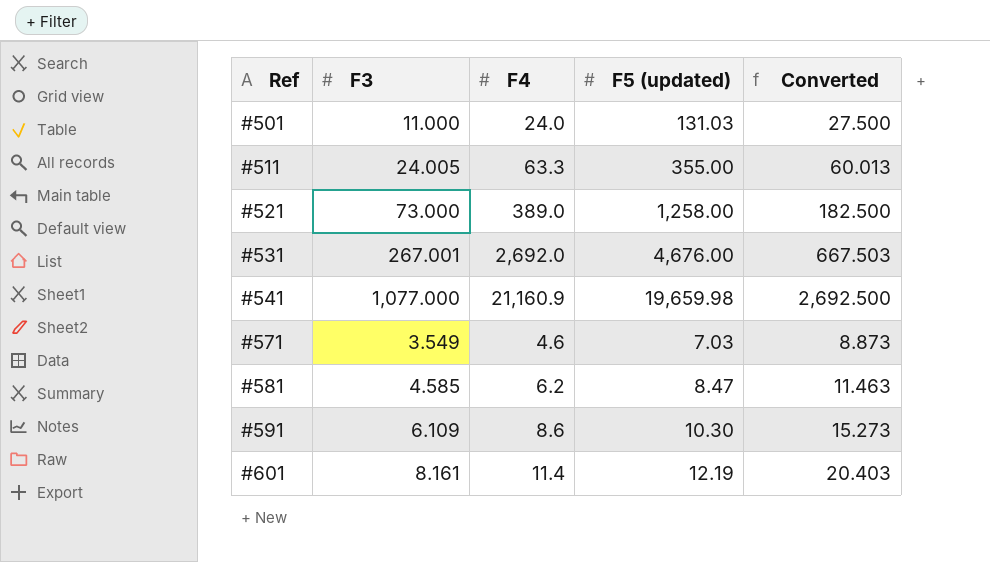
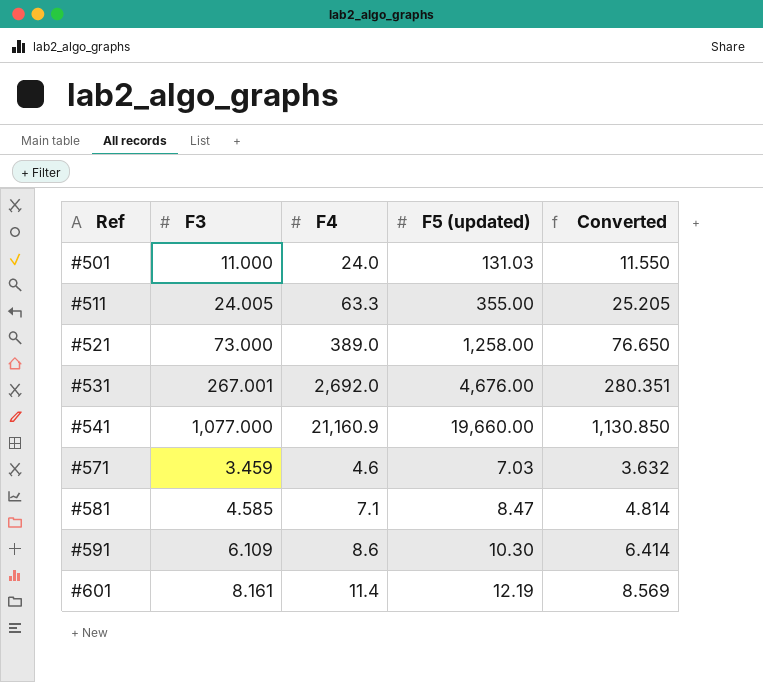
column Converted | formula: [F3] * 2.5 -> [F3] * 1.05
#541 | F5 (updated): 19,659.98 -> 19,660.00
#571 | F3: 3.549 -> 3.459
#581 | F4: 6.2 -> 7.1

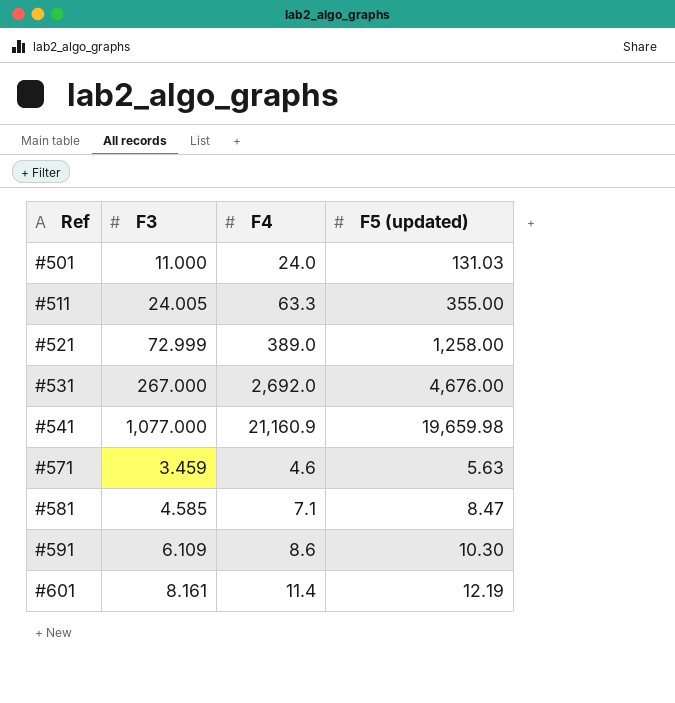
column Converted | formula: [F3] * 1.05 -> none
#521 | F3: 73.000 -> 72.999
#531 | F3: 267.001 -> 267.000
#541 | F5 (updated): 19,660.00 -> 19,659.98
#571 | F5 (updated): 7.03 -> 5.63

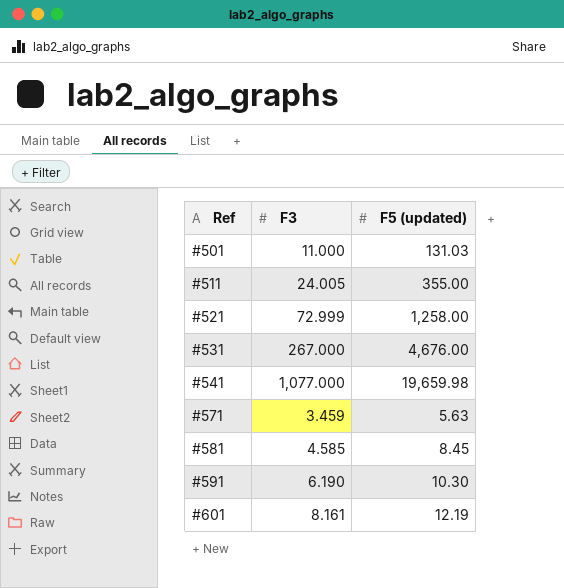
column F4 | position: 3 -> none
#581 | F5 (updated): 8.47 -> 8.45
#591 | F3: 6.109 -> 6.190

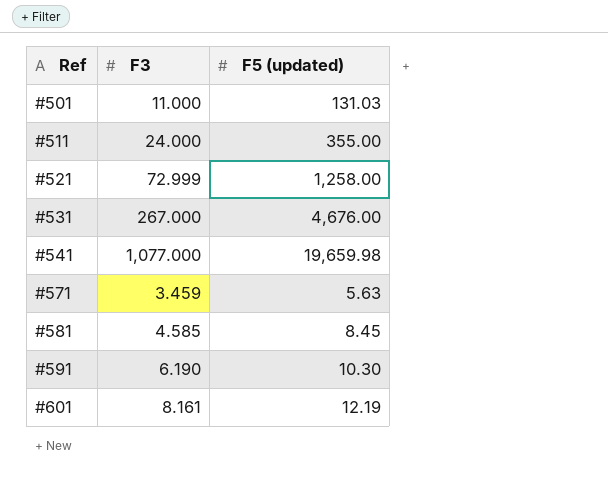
#511 | F3: 24.005 -> 24.000

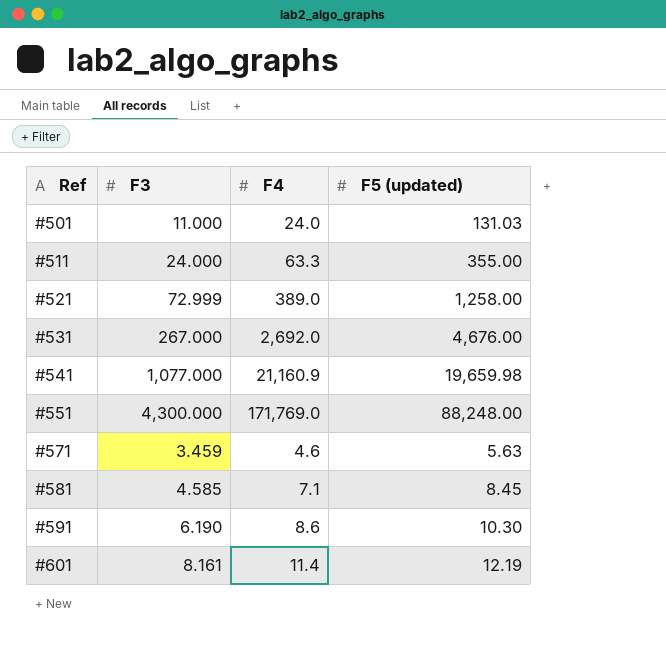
column F4 | position: none -> 3
row #551: none -> 4,300.000 | 171,769.0 | 88,248.00

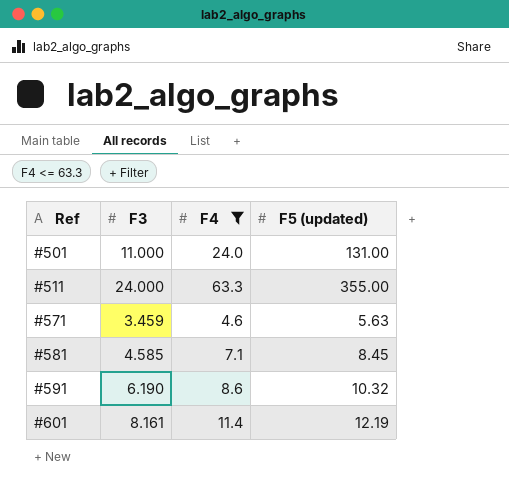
filter: none -> F4 <= 63.3
#501 | F5 (updated): 131.03 -> 131.00
#591 | F5 (updated): 10.30 -> 10.32

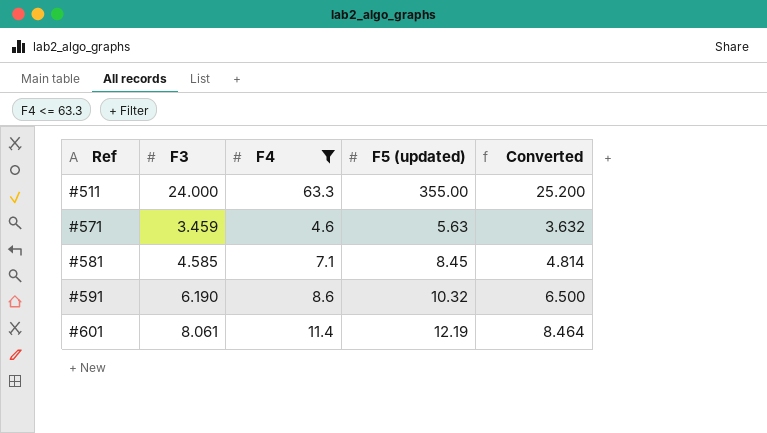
column Converted | formula: none -> [F3] * 1.05
row #501: 11.000 | 24.0 | 131.00 -> none
#601 | F3: 8.161 -> 8.061

